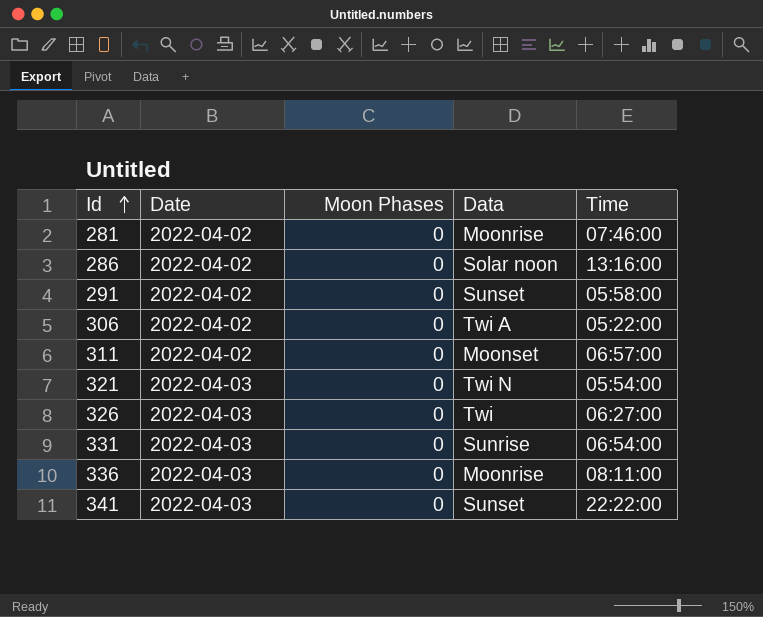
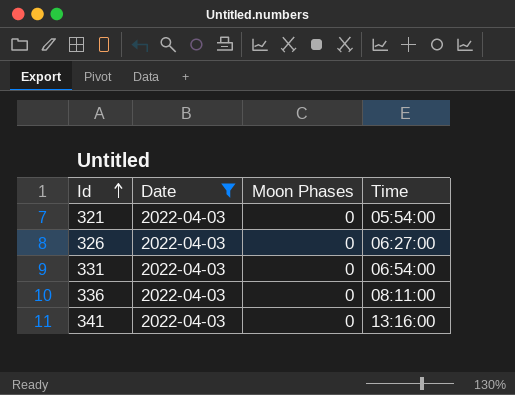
filter: none -> Date = 2022-04-03
column Data | position: 4 -> none
341 | Time: 22:22:00 -> 13:16:00

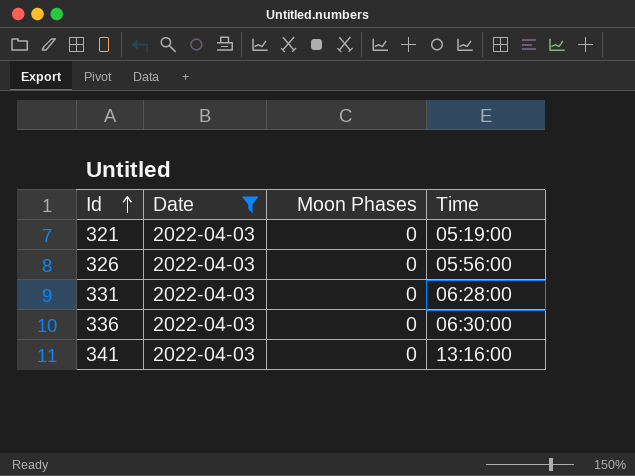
321 | Time: 05:54:00 -> 05:19:00
326 | Time: 06:27:00 -> 05:56:00
331 | Time: 06:54:00 -> 06:28:00
336 | Time: 08:11:00 -> 06:30:00

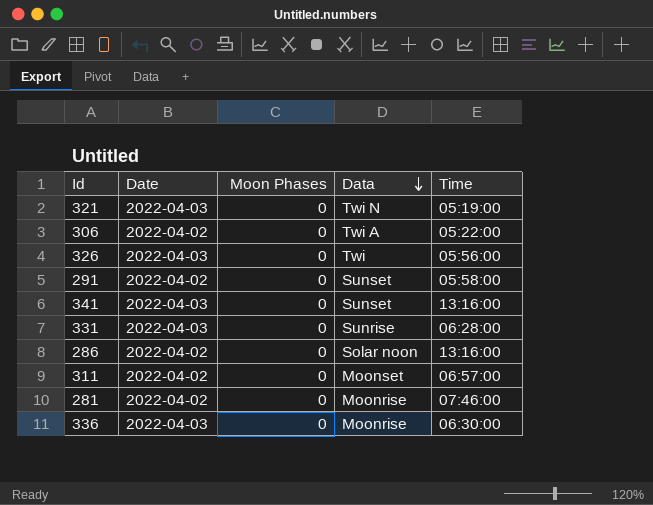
filter: Date = 2022-04-03 -> none
row order: Id ascending -> Data descending
column Data | position: none -> 4

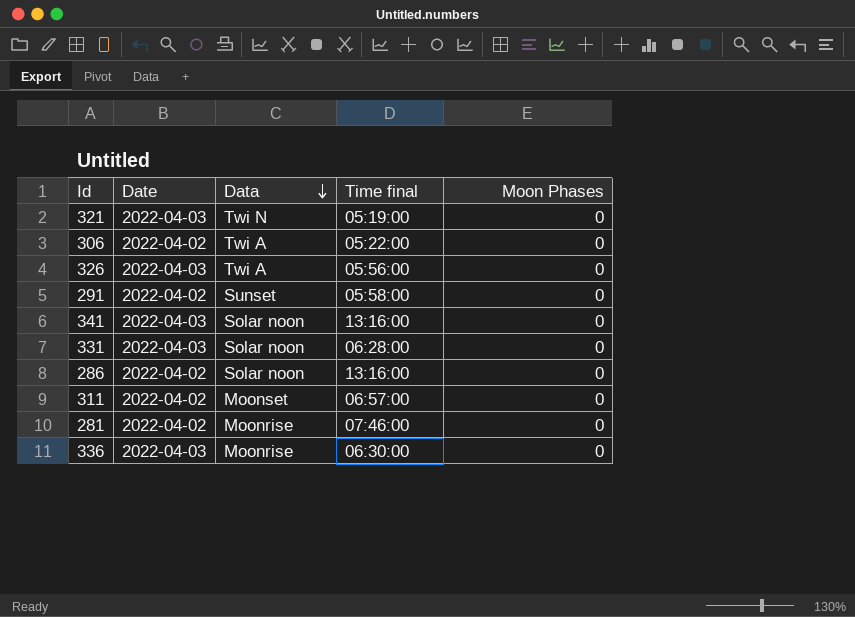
column name: Time -> Time final
column Moon Phases | position: 3 -> 5
326 | Data: Twi -> Twi A
341 | Data: Sunset -> Solar noon
331 | Data: Sunrise -> Solar noon

